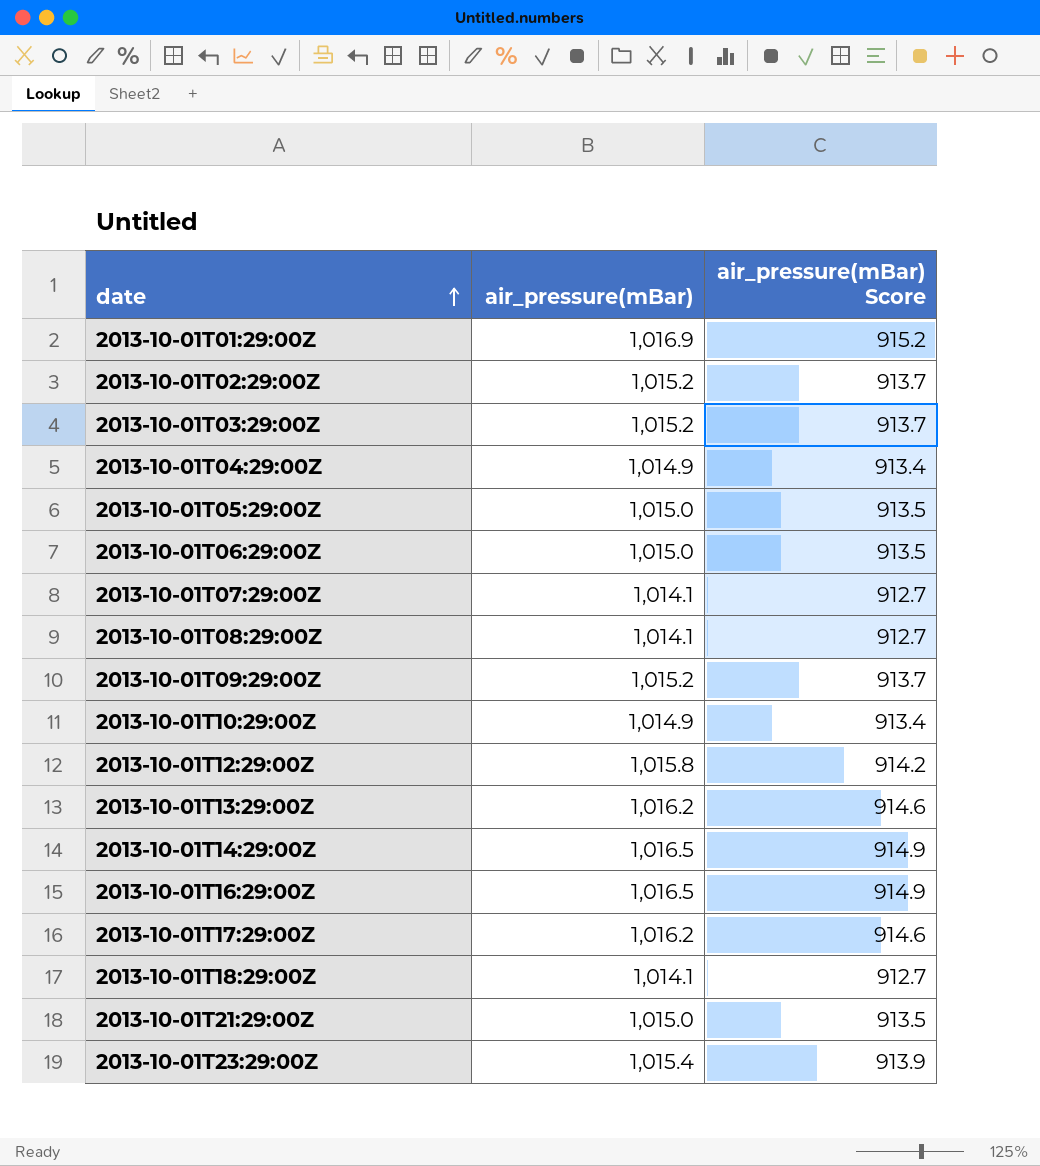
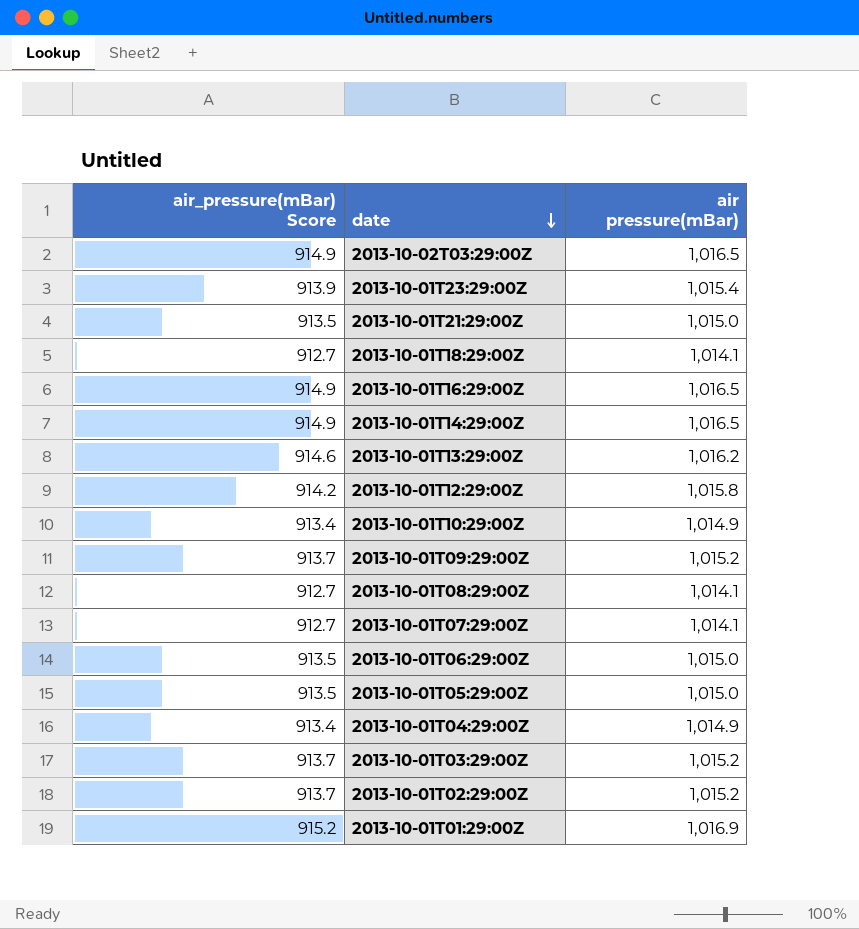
row order: date ascending -> date descending
column air_pressure(mBar) Score | position: 3 -> 1
column name: air_pressure(mBar) -> air pressure(mBar)
row 2013-10-01T17:29:00Z: 1,016.2 | 914.6 -> none
row 2013-10-02T03:29:00Z: none -> 914.9 | 1,016.5

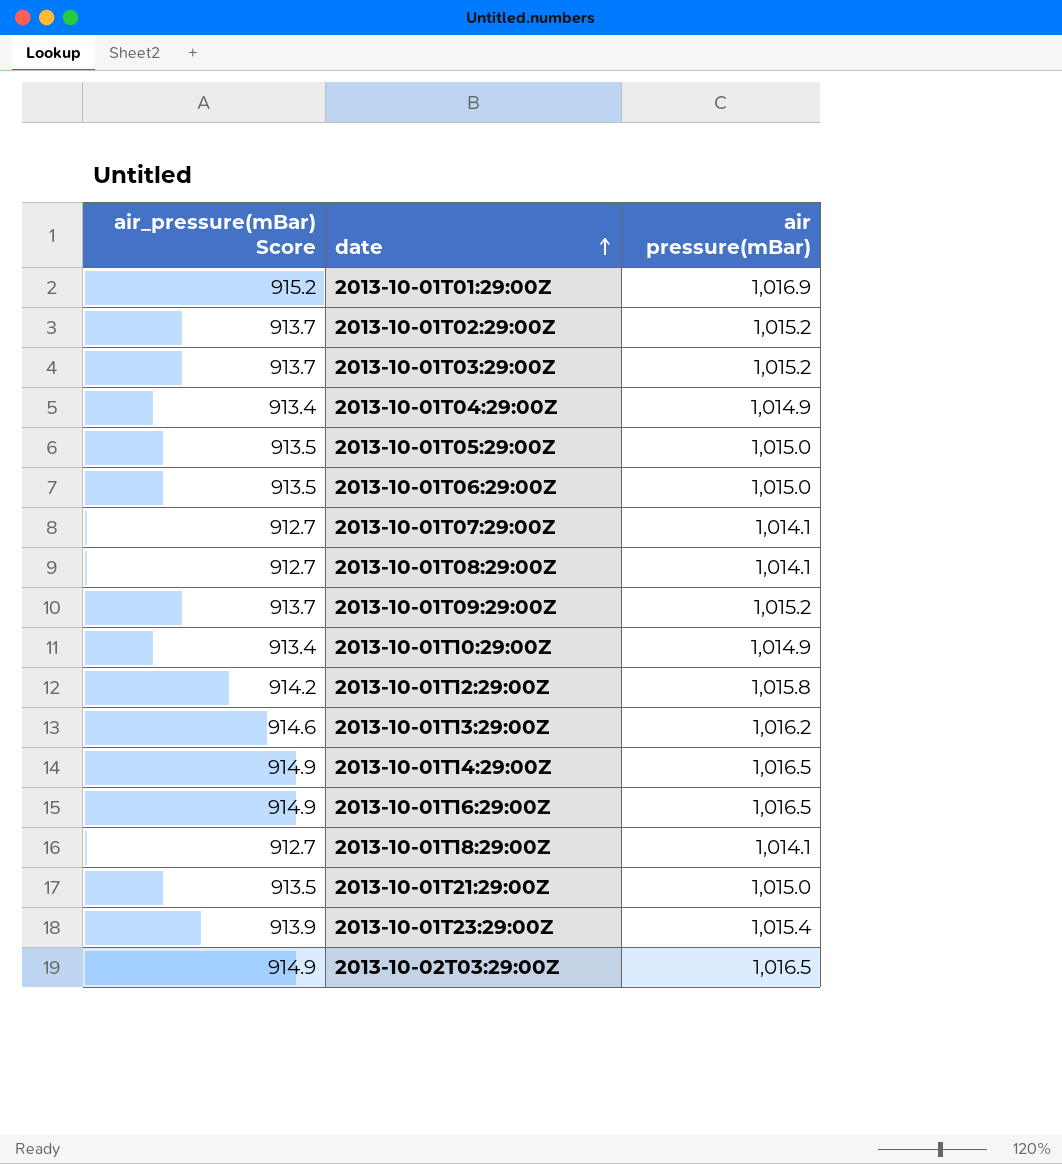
row order: date descending -> date ascending

